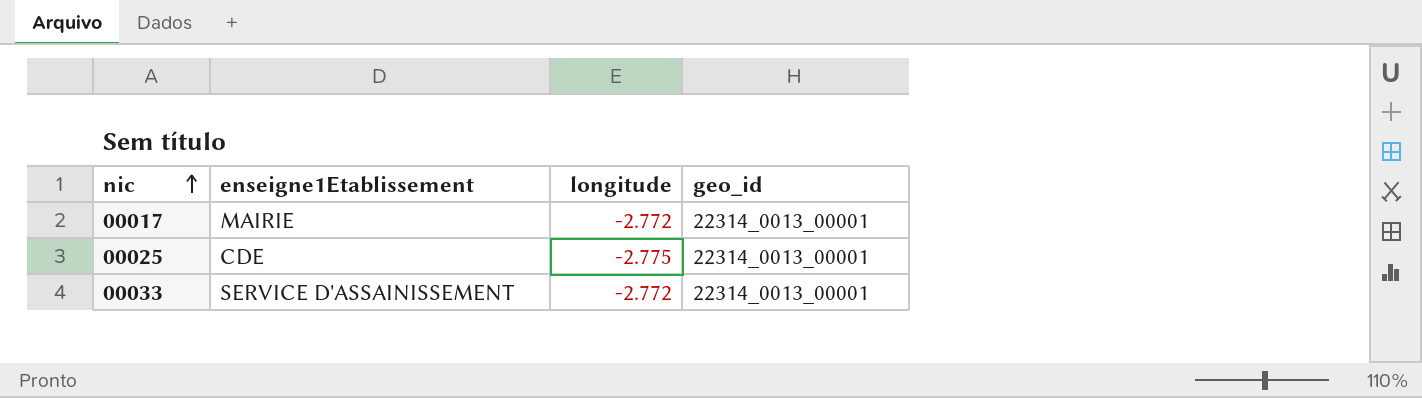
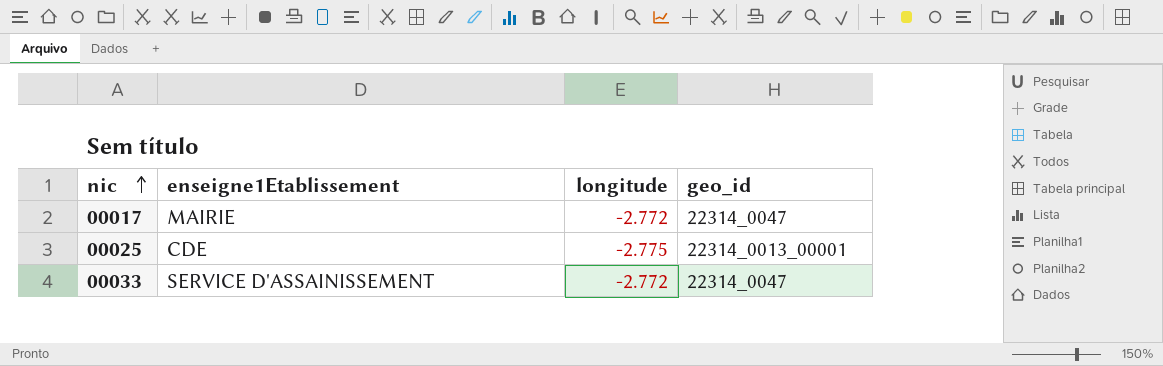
00017 | geo_id: 22314_0013_00001 -> 22314_0047
00033 | geo_id: 22314_0013_00001 -> 22314_0047

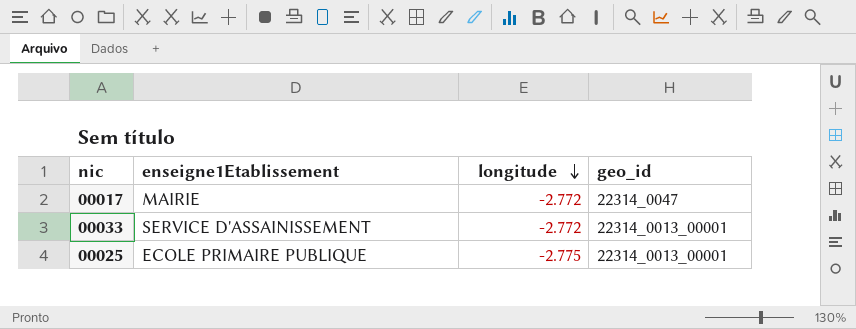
row order: nic ascending -> longitude descending
00033 | geo_id: 22314_0047 -> 22314_0013_00001
00025 | enseigne1Etablissement: CDE -> ECOLE PRIMAIRE PUBLIQUE

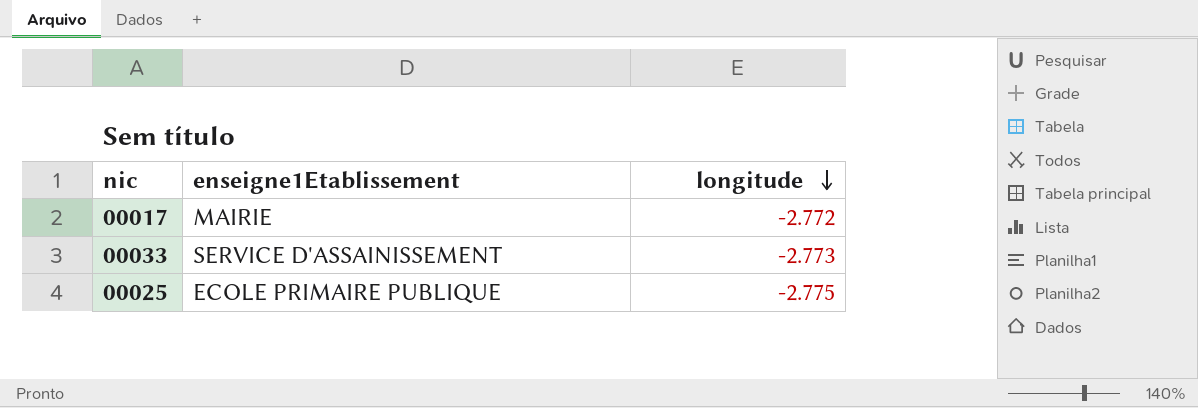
column geo_id | position: 4 -> none
00033 | longitude: -2.772 -> -2.773

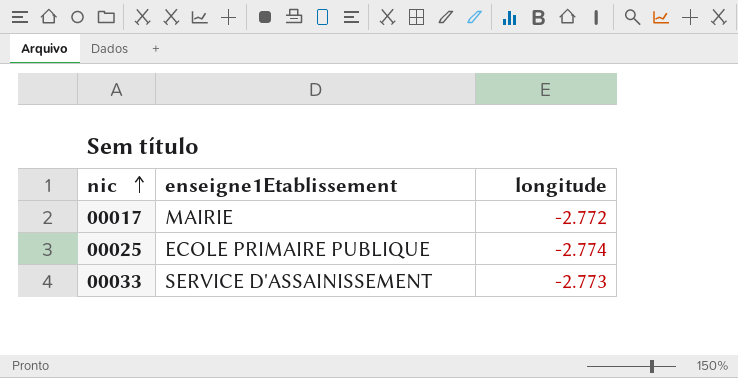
row order: longitude descending -> nic ascending
00025 | longitude: -2.775 -> -2.774

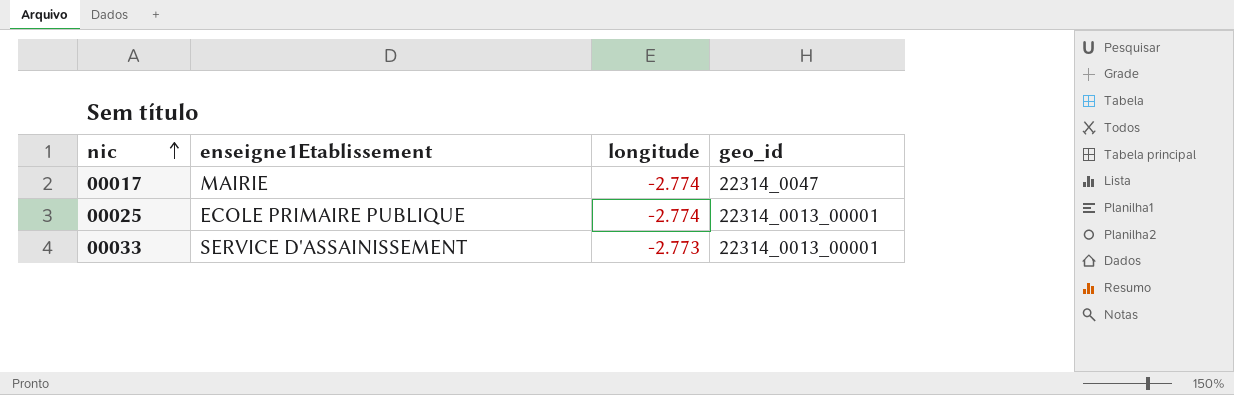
column geo_id | position: none -> 4
00017 | longitude: -2.772 -> -2.774

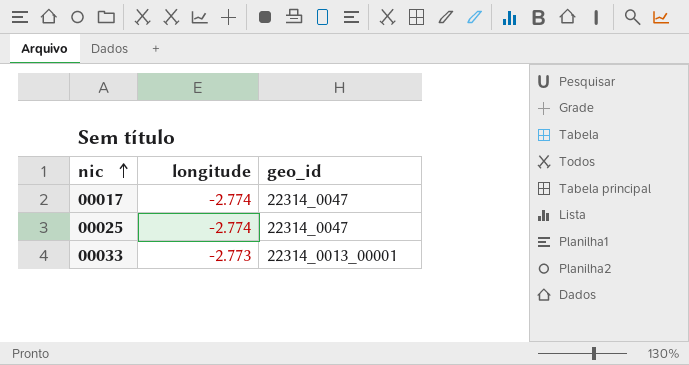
column enseigne1Etablissement | position: 2 -> none
00025 | geo_id: 22314_0013_00001 -> 22314_0047

